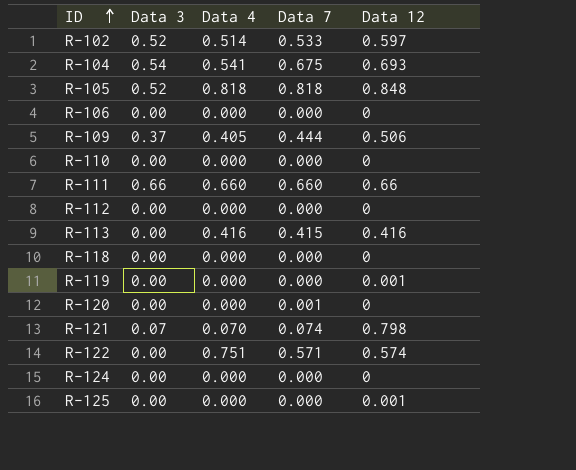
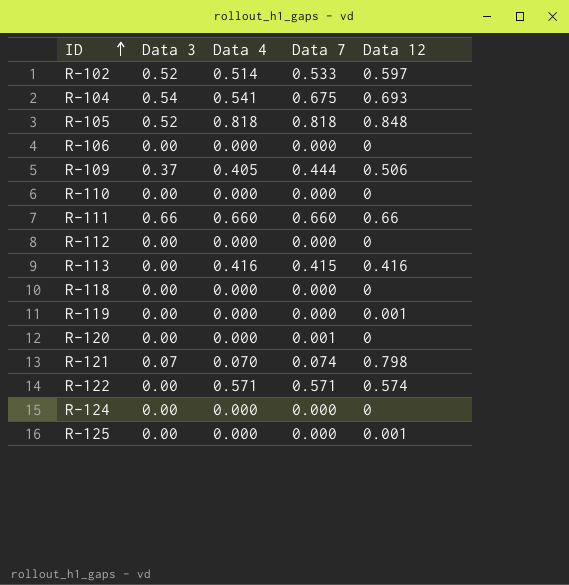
R-122 | Data 4: 0.751 -> 0.571

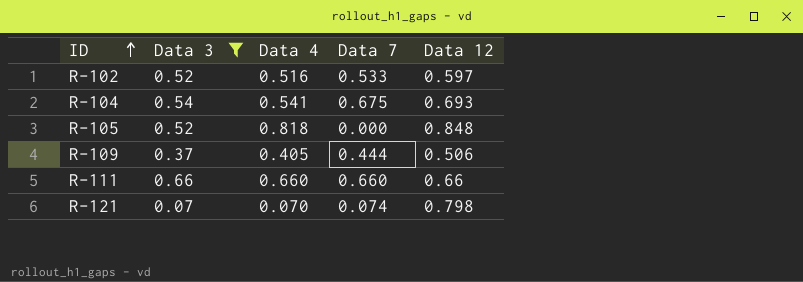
filter: none -> Data 3 != 0.00
R-102 | Data 4: 0.514 -> 0.516
R-105 | Data 7: 0.818 -> 0.000

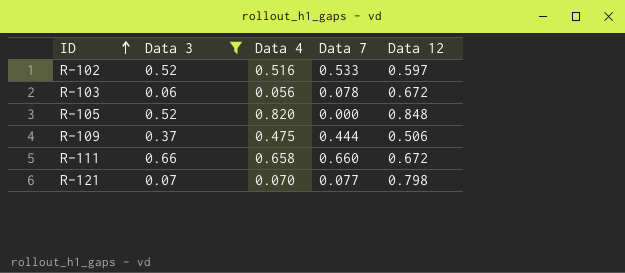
row R-104: 0.54 | 0.541 | 0.675 | 0.693 -> none
row R-103: none -> 0.06 | 0.056 | 0.078 | 0.672
R-105 | Data 4: 0.818 -> 0.820
R-109 | Data 4: 0.405 -> 0.475
R-111 | Data 4: 0.660 -> 0.658
R-111 | Data 12: 0.66 -> 0.672
R-121 | Data 7: 0.074 -> 0.077

